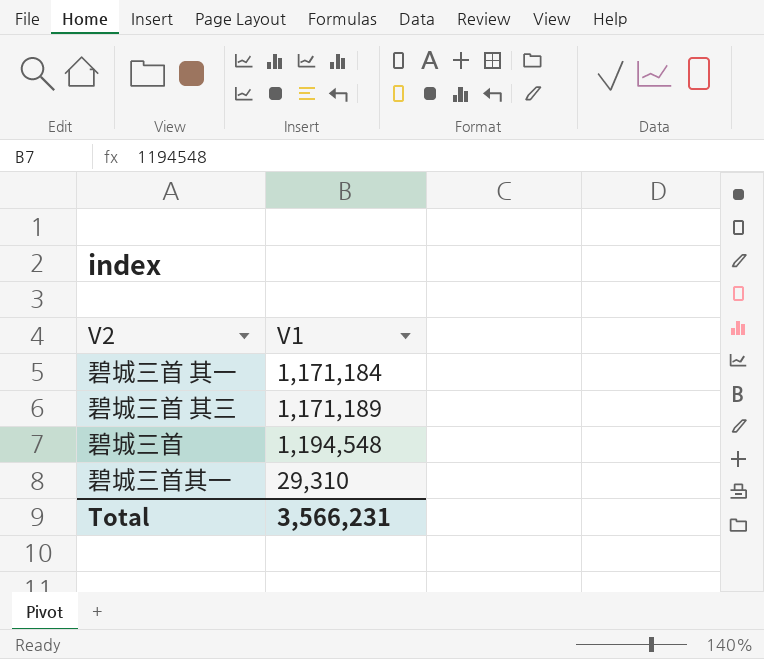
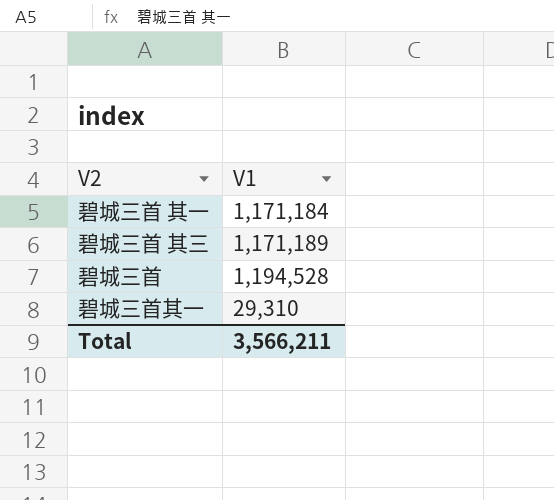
碧城三首 | V1: 1,194,548 -> 1,194,528
Total | V1: 3,566,231 -> 3,566,211

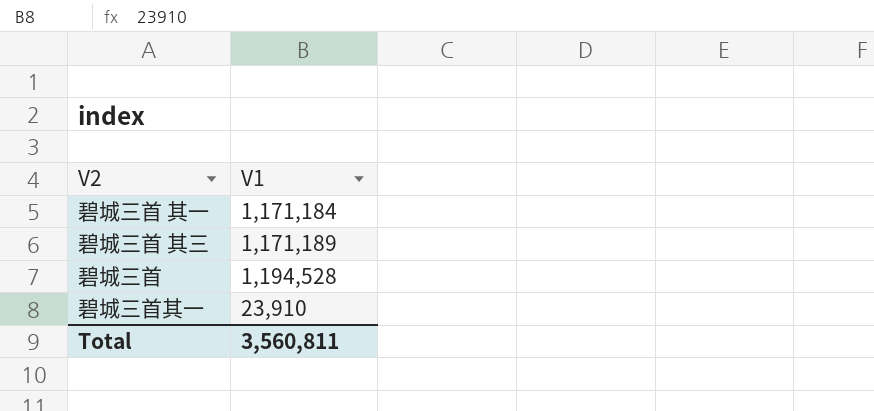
碧城三首其一 | V1: 29,310 -> 23,910
Total | V1: 3,566,211 -> 3,560,811

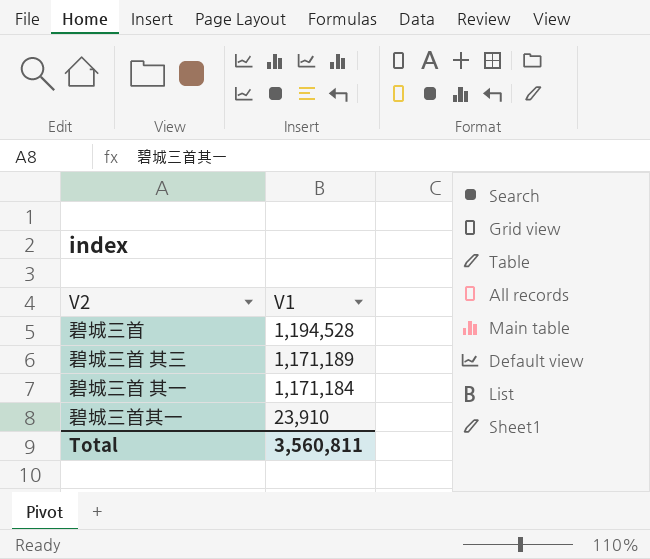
row order: none -> V1 descending

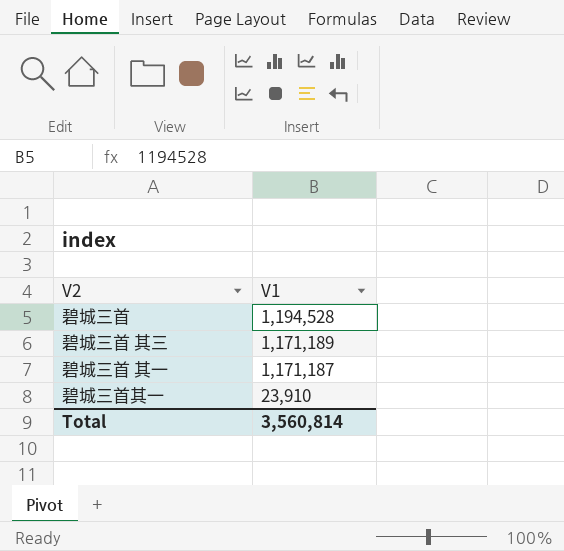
碧城三首 其一 | V1: 1,171,184 -> 1,171,187
Total | V1: 3,560,811 -> 3,560,814

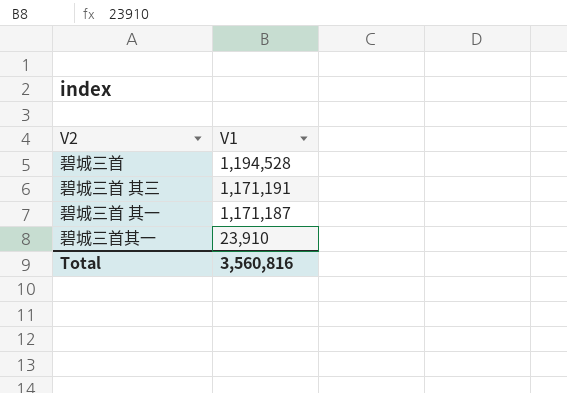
碧城三首 其三 | V1: 1,171,189 -> 1,171,191
Total | V1: 3,560,814 -> 3,560,816

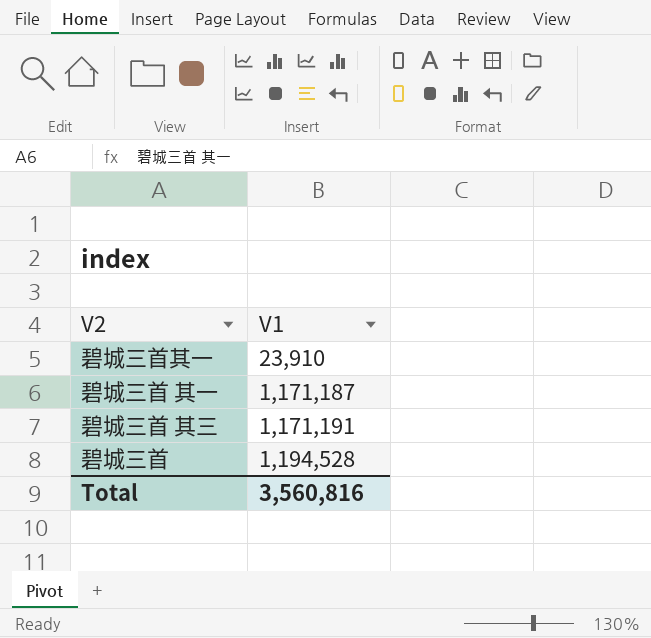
row order: V1 descending -> V1 ascending

